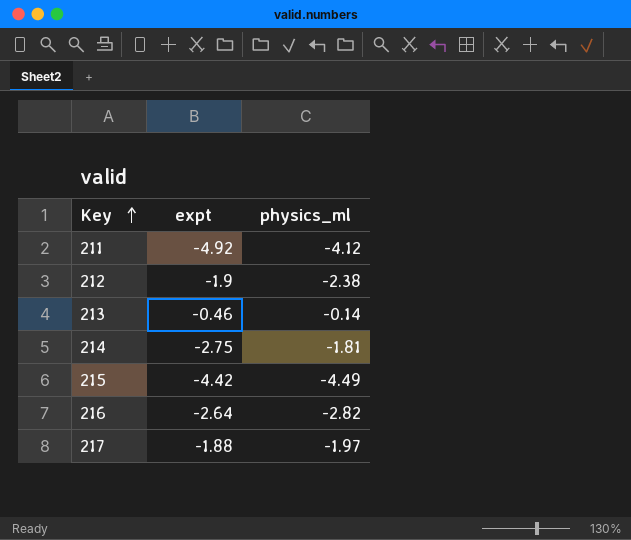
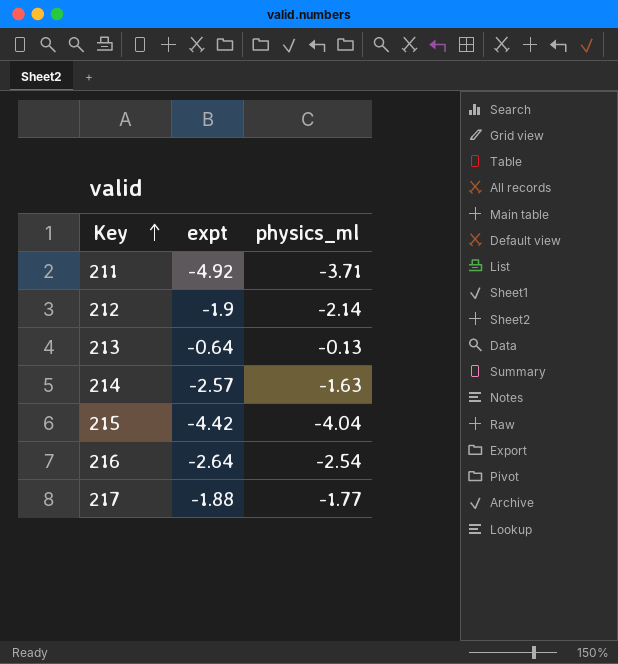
211 | physics_ml: -4.12 -> -3.71
212 | physics_ml: -2.38 -> -2.14
213 | expt: -0.46 -> -0.64
213 | physics_ml: -0.14 -> -0.13
214 | expt: -2.75 -> -2.57
214 | physics_ml: -1.81 -> -1.63
215 | physics_ml: -4.49 -> -4.04
216 | physics_ml: -2.82 -> -2.54
217 | physics_ml: -1.97 -> -1.77

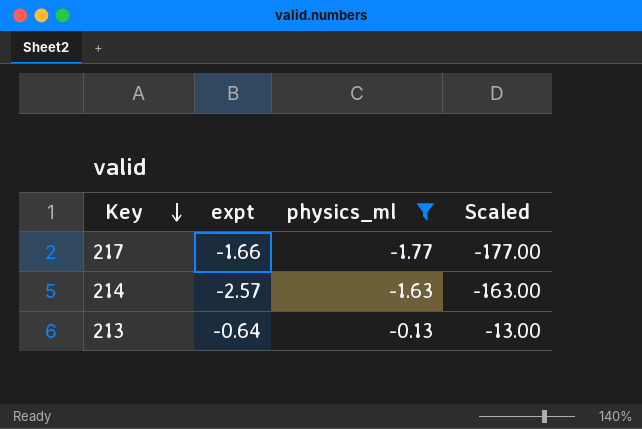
filter: none -> physics_ml >= -1.77
row order: Key ascending -> Key descending
column Scaled | formula: none -> [physics_ml] * 100
217 | expt: -1.88 -> -1.66

